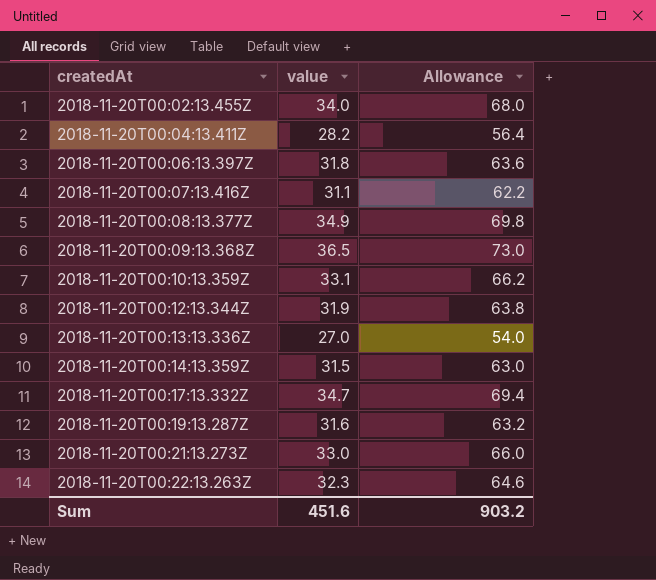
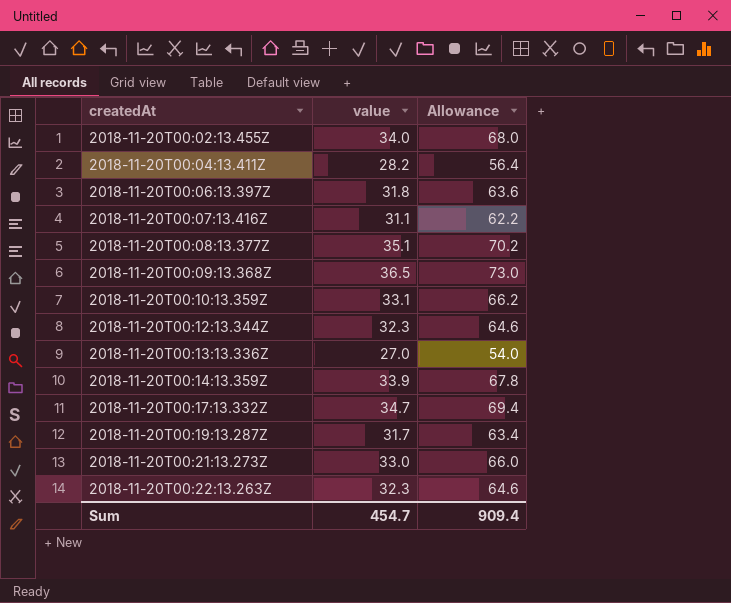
2018-11-20T00:08:13.377Z | value: 34.9 -> 35.1
2018-11-20T00:08:13.377Z | Allowance: 69.8 -> 70.2
2018-11-20T00:12:13.344Z | value: 31.9 -> 32.3
2018-11-20T00:12:13.344Z | Allowance: 63.8 -> 64.6
2018-11-20T00:14:13.359Z | value: 31.5 -> 33.9
2018-11-20T00:14:13.359Z | Allowance: 63.0 -> 67.8
2018-11-20T00:19:13.287Z | value: 31.6 -> 31.7
2018-11-20T00:19:13.287Z | Allowance: 63.2 -> 63.4
Sum | value: 451.6 -> 454.7
Sum | Allowance: 903.2 -> 909.4

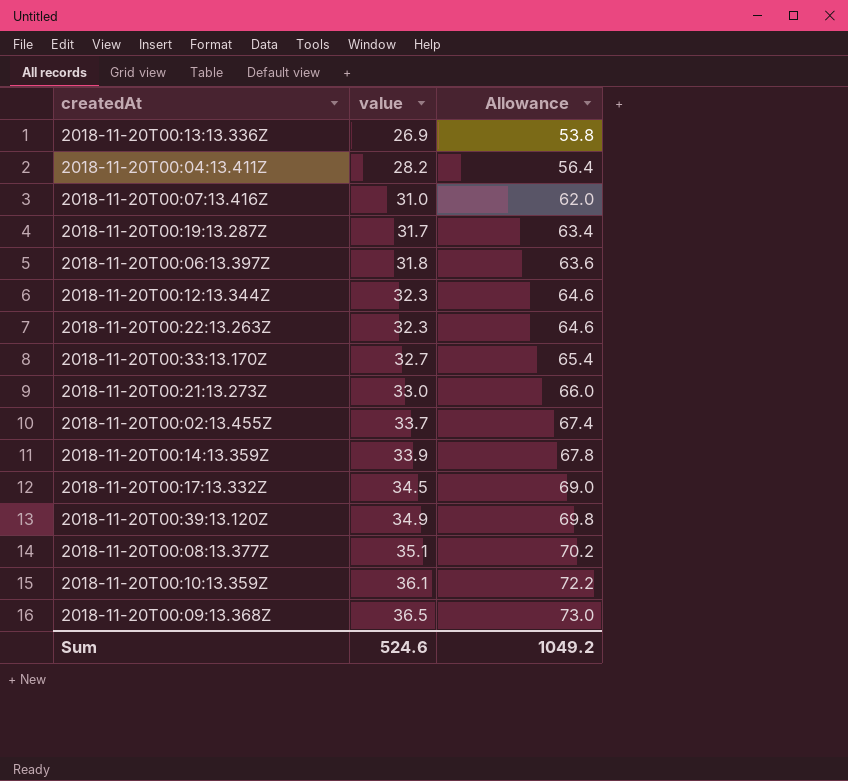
row order: createdAt ascending -> value ascending
2018-11-20T00:13:13.336Z | value: 27.0 -> 26.9
2018-11-20T00:13:13.336Z | Allowance: 54.0 -> 53.8
2018-11-20T00:07:13.416Z | value: 31.1 -> 31.0
2018-11-20T00:07:13.416Z | Allowance: 62.2 -> 62.0
row 2018-11-20T00:33:13.170Z: none -> 32.7 | 65.4
2018-11-20T00:02:13.455Z | value: 34.0 -> 33.7
2018-11-20T00:02:13.455Z | Allowance: 68.0 -> 67.4
2018-11-20T00:17:13.332Z | value: 34.7 -> 34.5
2018-11-20T00:17:13.332Z | Allowance: 69.4 -> 69.0
row 2018-11-20T00:39:13.120Z: none -> 34.9 | 69.8
2018-11-20T00:10:13.359Z | value: 33.1 -> 36.1
2018-11-20T00:10:13.359Z | Allowance: 66.2 -> 72.2
Sum | value: 454.7 -> 524.6
Sum | Allowance: 909.4 -> 1049.2

